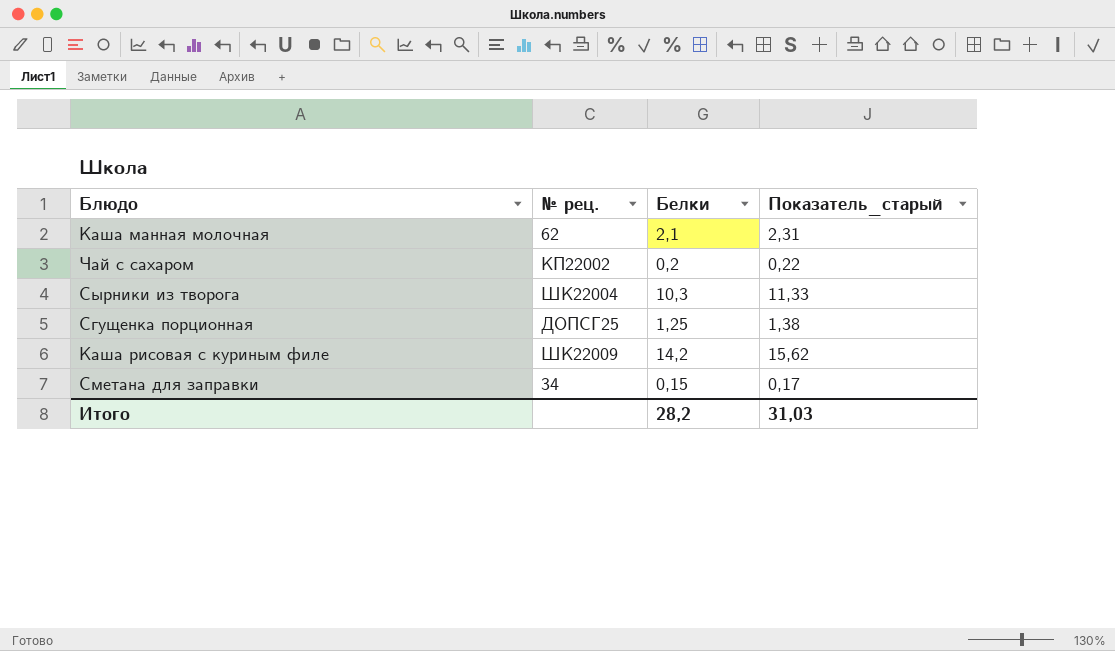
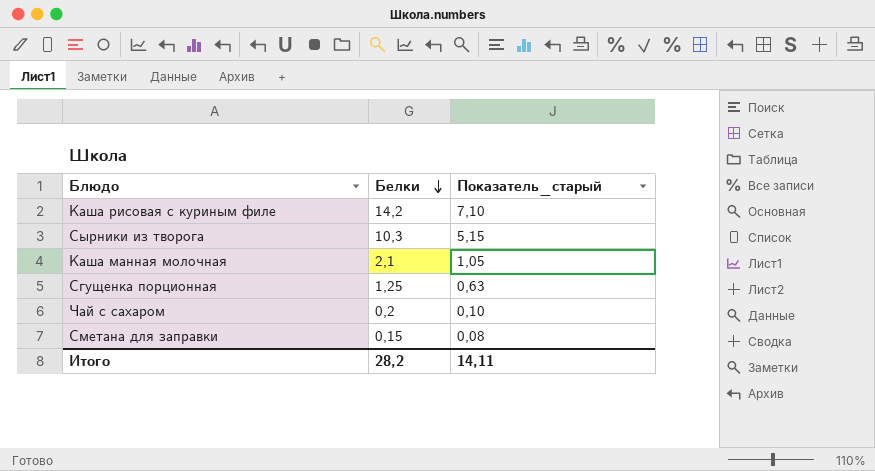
row order: none -> Белки descending
column № рец. | position: 2 -> none
column Показатель_старый | formula: [Белки] * 1,1 -> [Белки] * 0,5
Итого | Показатель_старый: 31,03 -> 14,11

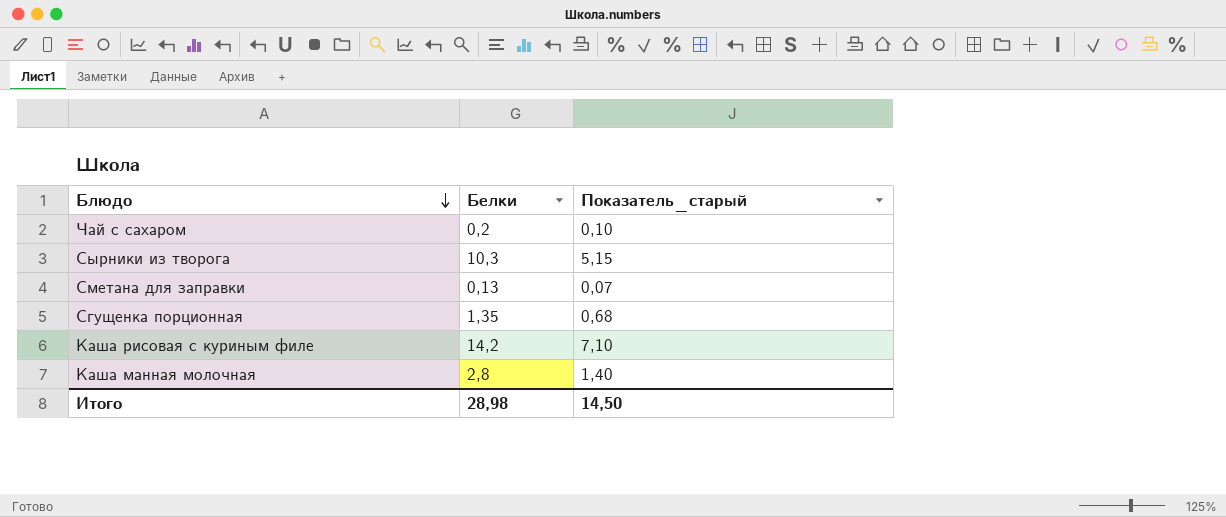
row order: Белки descending -> Блюдо descending
Сметана для заправки | Белки: 0,15 -> 0,13
Сметана для заправки | Показатель_старый: 0,08 -> 0,07
Сгущенка порционная | Белки: 1,25 -> 1,35
Сгущенка порционная | Показатель_старый: 0,63 -> 0,68
Каша манная молочная | Белки: 2,1 -> 2,8
Каша манная молочная | Показатель_старый: 1,05 -> 1,40
Итого | Белки: 28,2 -> 28,98
Итого | Показатель_старый: 14,11 -> 14,50

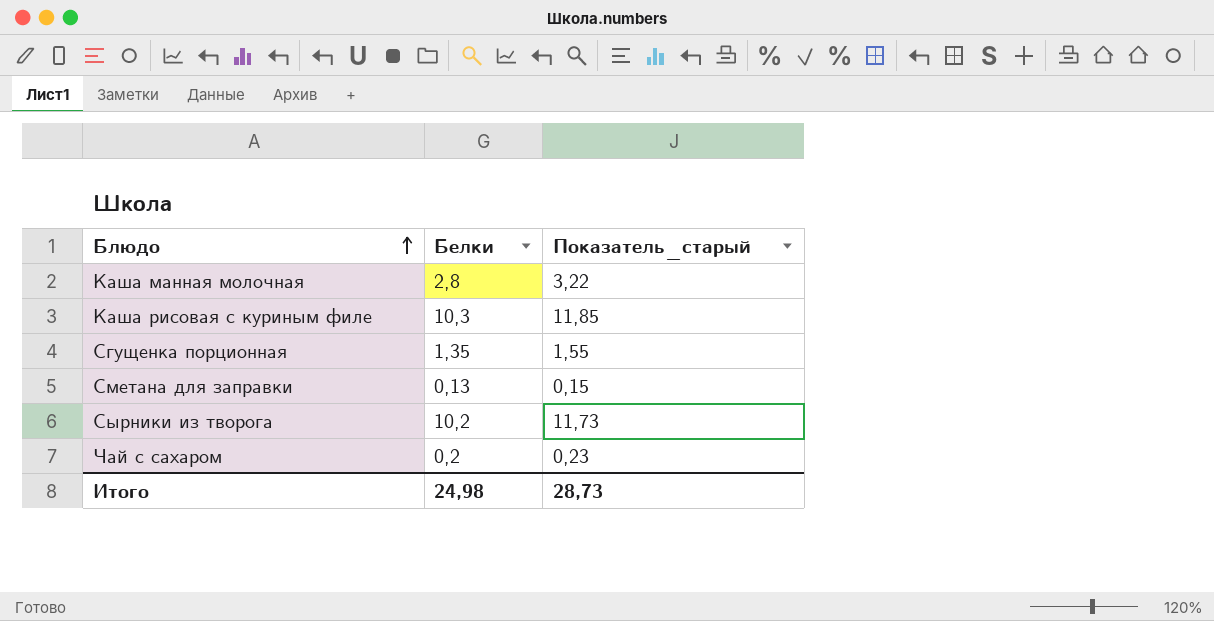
row order: Блюдо descending -> Блюдо ascending
column Показатель_старый | formula: [Белки] * 0,5 -> [Белки] * 1,15
Каша рисовая с куриным филе | Белки: 14,2 -> 10,3
Сырники из творога | Белки: 10,3 -> 10,2
Итого | Белки: 28,98 -> 24,98
Итого | Показатель_старый: 14,50 -> 28,73

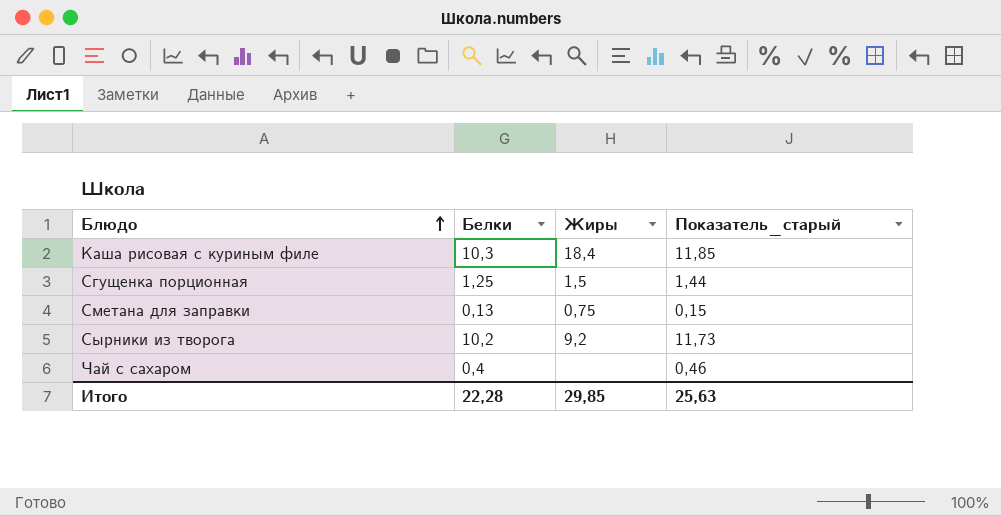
column Жиры | position: none -> 3
row Каша манная молочная: 2,8 | 3,22 -> none
Сгущенка порционная | Белки: 1,35 -> 1,25
Сгущенка порционная | Показатель_старый: 1,55 -> 1,44
Чай с сахаром | Белки: 0,2 -> 0,4
Чай с сахаром | Показатель_старый: 0,23 -> 0,46
Итого | Белки: 24,98 -> 22,28
Итого | Показатель_старый: 28,73 -> 25,63

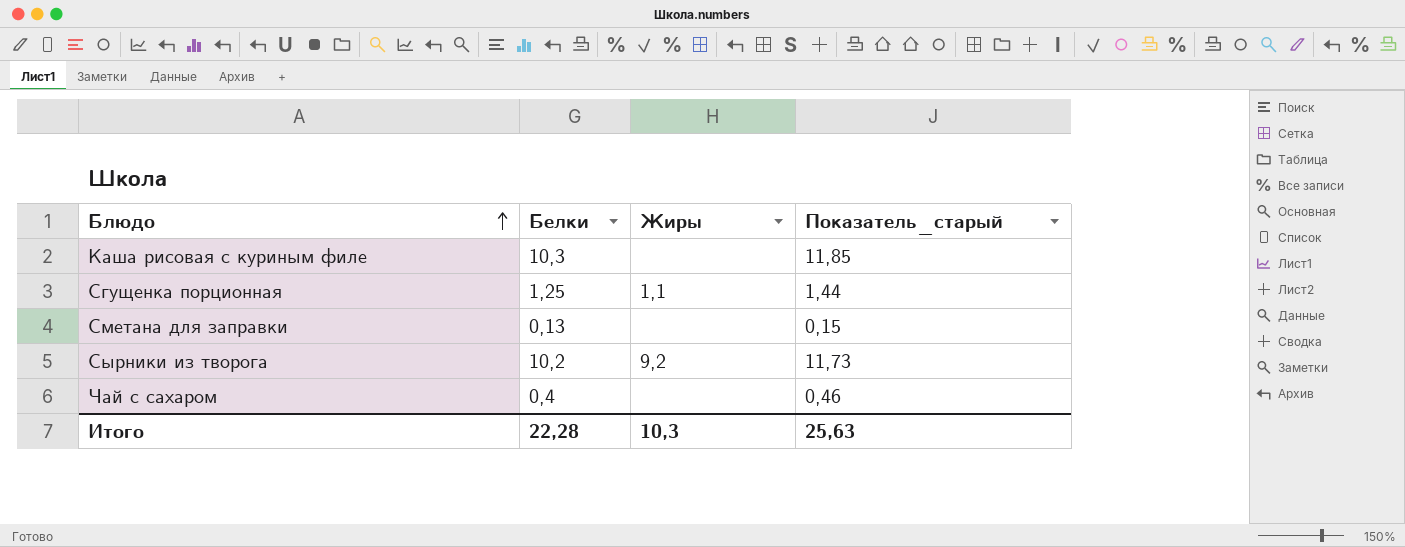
Каша рисовая с куриным филе | Жиры: 18,4 -> none
Сгущенка порционная | Жиры: 1,5 -> 1,1
Сметана для заправки | Жиры: 0,75 -> none
Итого | Жиры: 29,85 -> 10,3

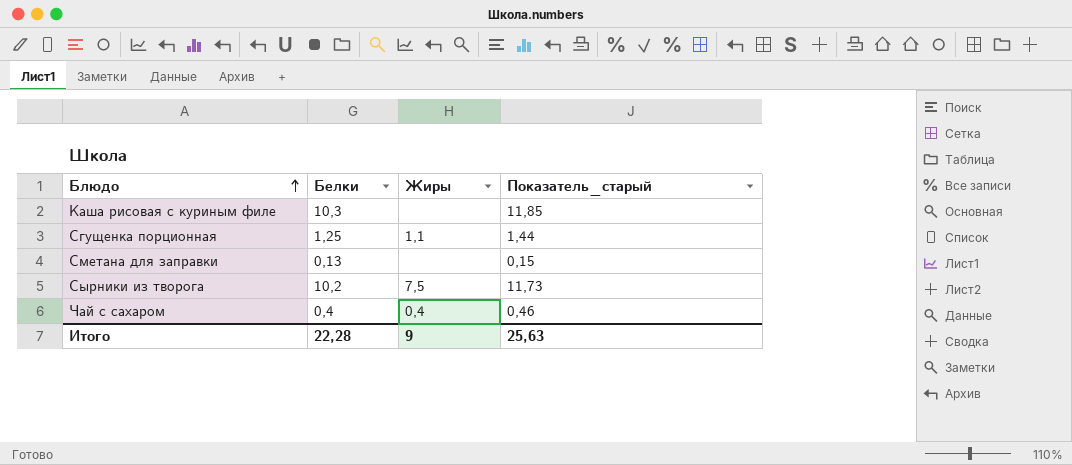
Сырники из творога | Жиры: 9,2 -> 7,5
Чай с сахаром | Жиры: none -> 0,4
Итого | Жиры: 10,3 -> 9

